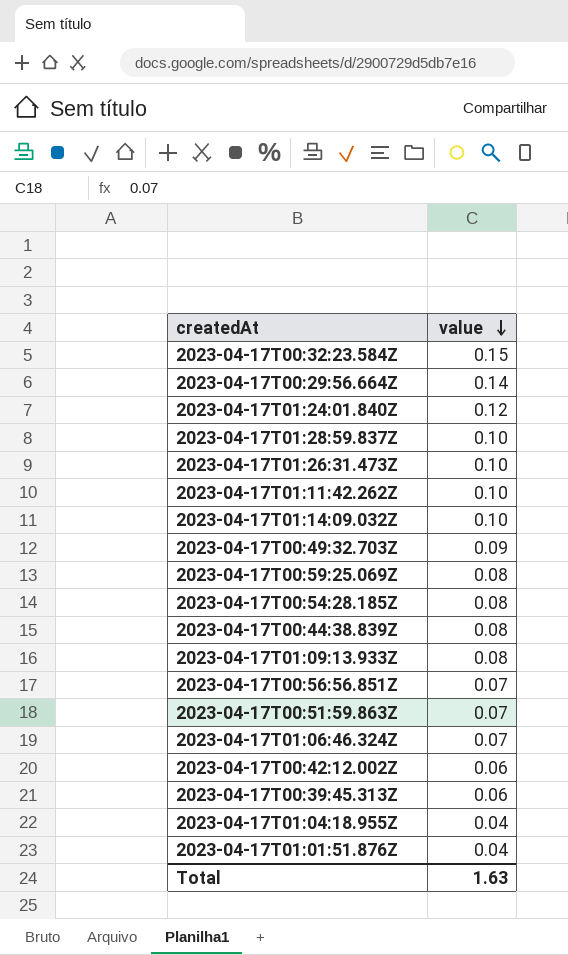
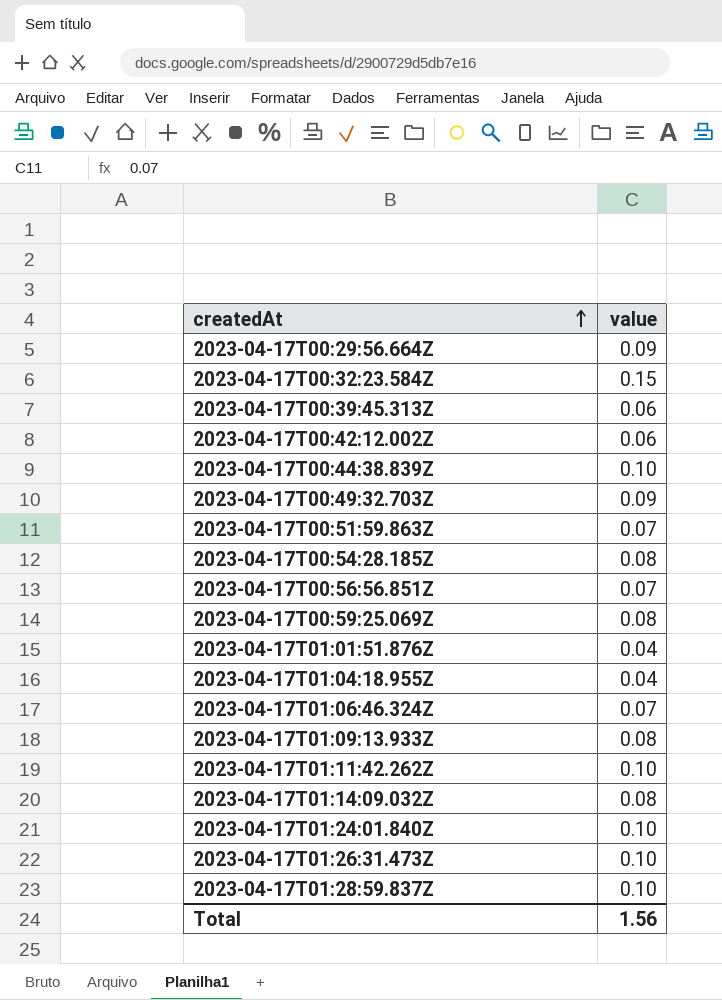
row order: value descending -> createdAt ascending
2023-04-17T00:29:56.664Z | value: 0.14 -> 0.09
2023-04-17T00:44:38.839Z | value: 0.08 -> 0.10
2023-04-17T01:14:09.032Z | value: 0.10 -> 0.08
2023-04-17T01:24:01.840Z | value: 0.12 -> 0.10
Total | value: 1.63 -> 1.56

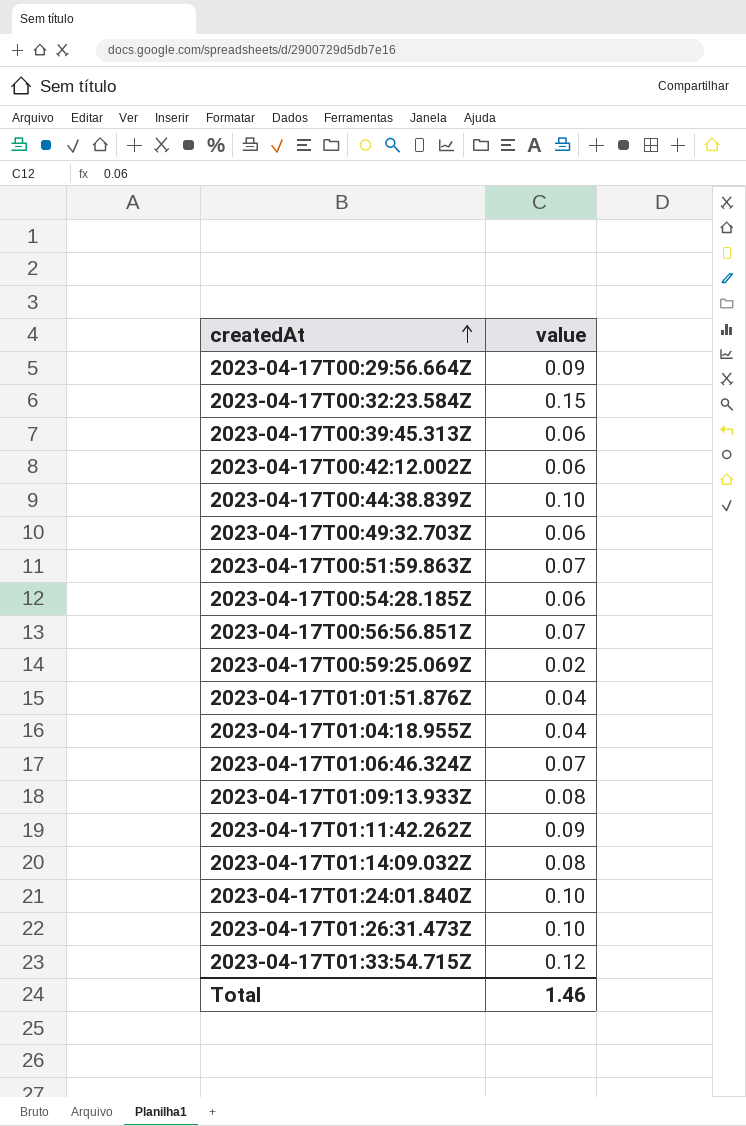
row 2023-04-17T01:28:59.837Z: 0.10 -> none
2023-04-17T00:49:32.703Z | value: 0.09 -> 0.06
2023-04-17T00:54:28.185Z | value: 0.08 -> 0.06
2023-04-17T00:59:25.069Z | value: 0.08 -> 0.02
2023-04-17T01:11:42.262Z | value: 0.10 -> 0.09
row 2023-04-17T01:33:54.715Z: none -> 0.12
Total | value: 1.56 -> 1.46

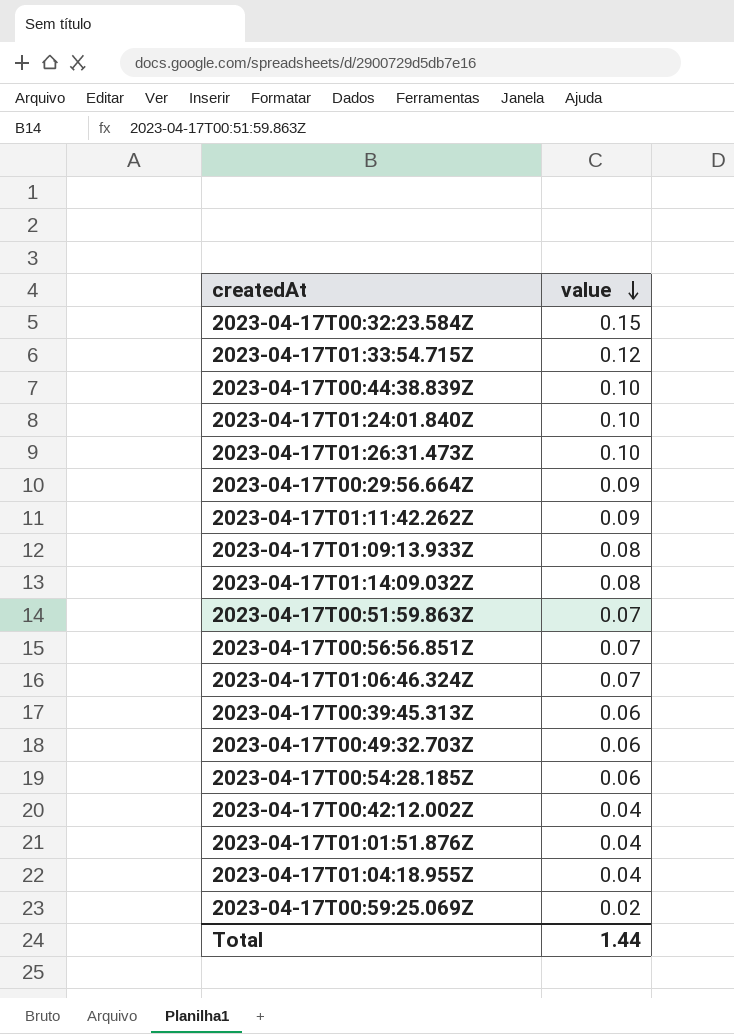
row order: createdAt ascending -> value descending
2023-04-17T00:42:12.002Z | value: 0.06 -> 0.04
Total | value: 1.46 -> 1.44

